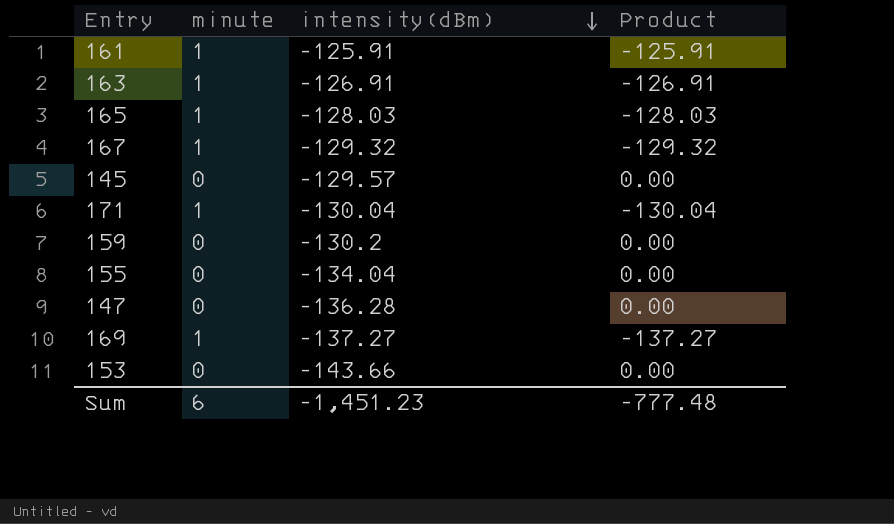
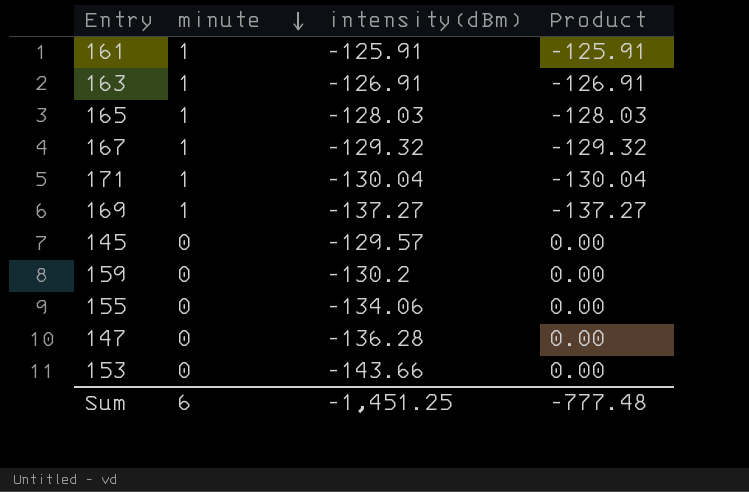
row order: intensity(dBm) descending -> minute descending
155 | intensity(dBm): -134.04 -> -134.06
Sum | intensity(dBm): -1,451.23 -> -1,451.25

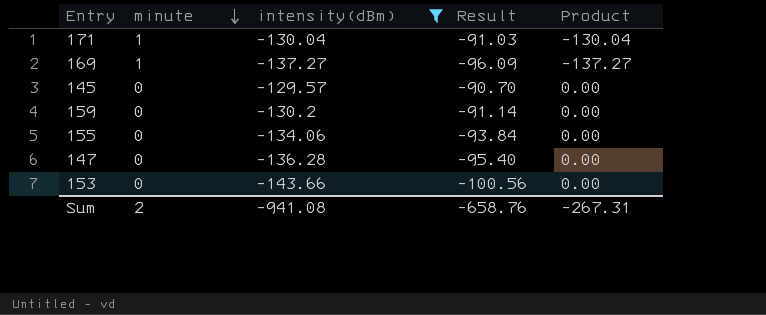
filter: none -> intensity(dBm) <= -129.57
column Result | formula: none -> [intensity(dBm)] * 0.7
Sum | minute: 6 -> 2
Sum | intensity(dBm): -1,451.25 -> -941.08
Sum | Product: -777.48 -> -267.31

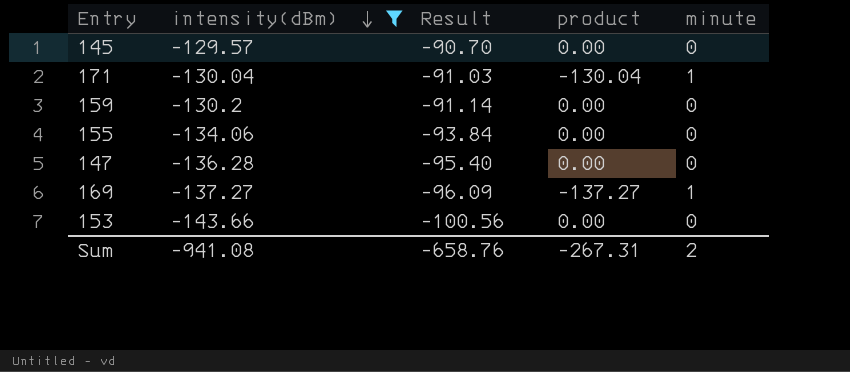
row order: minute descending -> intensity(dBm) descending
column name: Product -> product
column minute | position: 2 -> 5

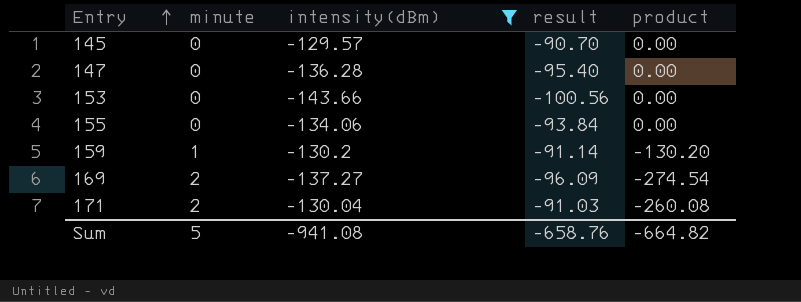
row order: intensity(dBm) descending -> Entry ascending
column minute | position: 5 -> 2
column name: Result -> result
159 | minute: 0 -> 1
159 | product: 0.00 -> -130.20
169 | minute: 1 -> 2
169 | product: -137.27 -> -274.54
171 | minute: 1 -> 2
171 | product: -130.04 -> -260.08
Sum | minute: 2 -> 5
Sum | product: -267.31 -> -664.82

